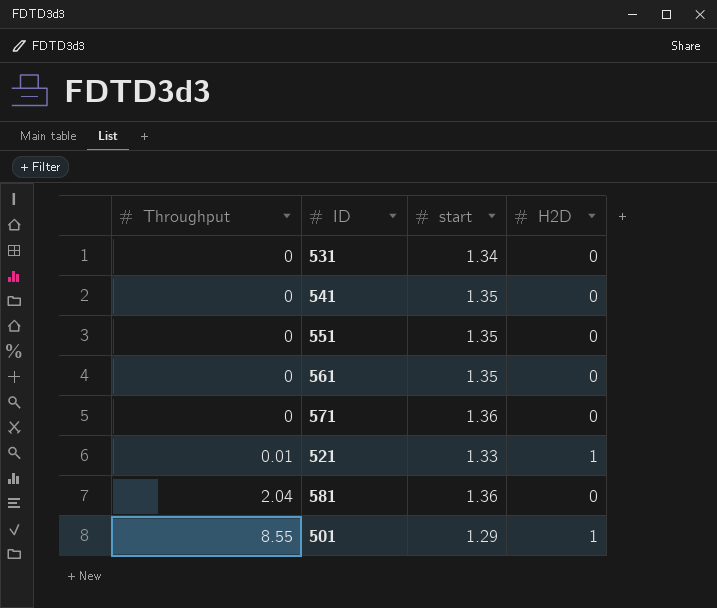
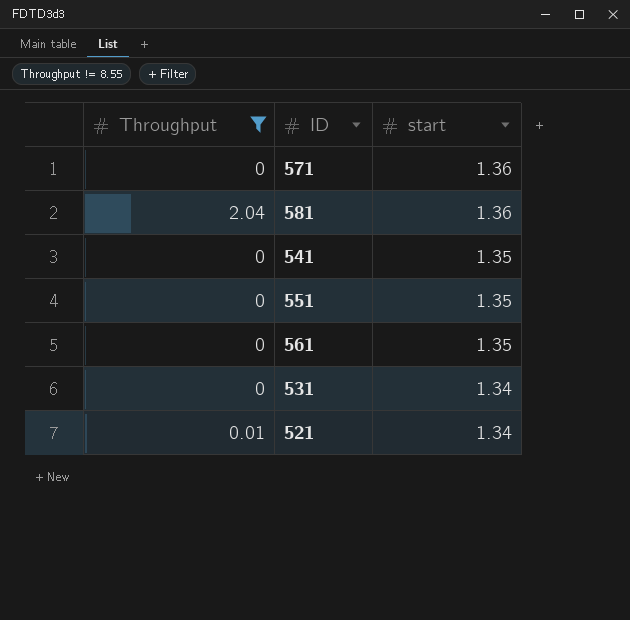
filter: none -> Throughput != 8.55
row order: Throughput ascending -> start descending
column H2D | position: 4 -> none
521 | start: 1.33 -> 1.34

